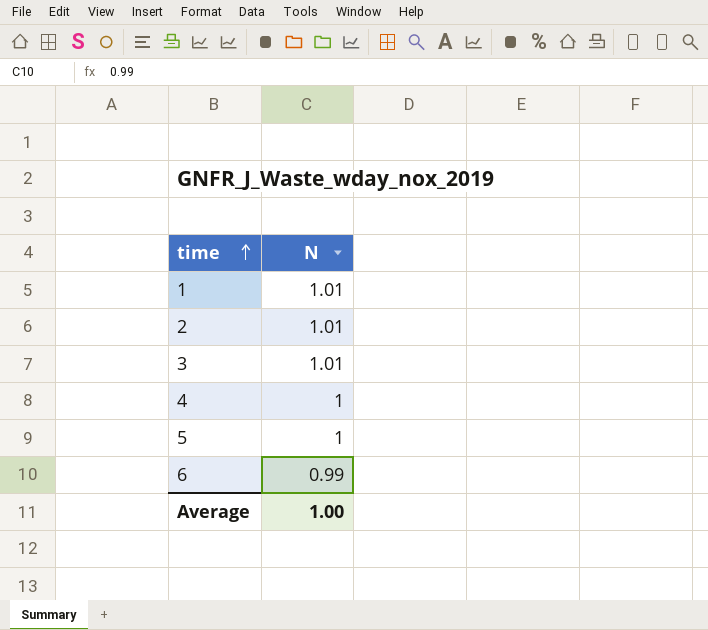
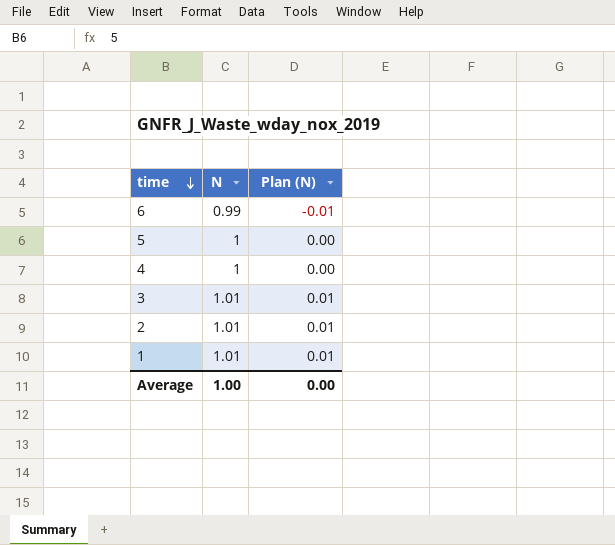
row order: time ascending -> time descending
column Plan (N) | formula: none -> [N] - 1

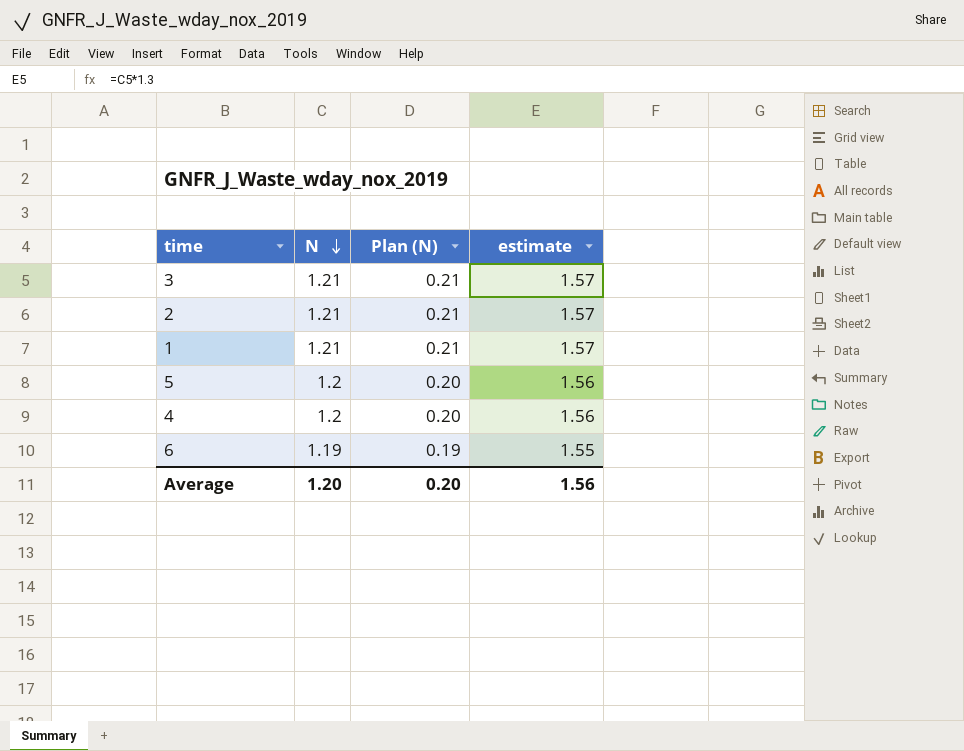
row order: time descending -> N descending
column estimate | formula: none -> [N] * 1.3
3 | N: 1.01 -> 1.21
3 | Plan (N): 0.01 -> 0.21
2 | N: 1.01 -> 1.21
2 | Plan (N): 0.01 -> 0.21
1 | N: 1.01 -> 1.21
1 | Plan (N): 0.01 -> 0.21
5 | N: 1 -> 1.2
5 | Plan (N): 0.00 -> 0.20
4 | N: 1 -> 1.2
4 | Plan (N): 0.00 -> 0.20
6 | N: 0.99 -> 1.19
6 | Plan (N): -0.01 -> 0.19
Average | N: 1.00 -> 1.20
Average | Plan (N): 0.00 -> 0.20

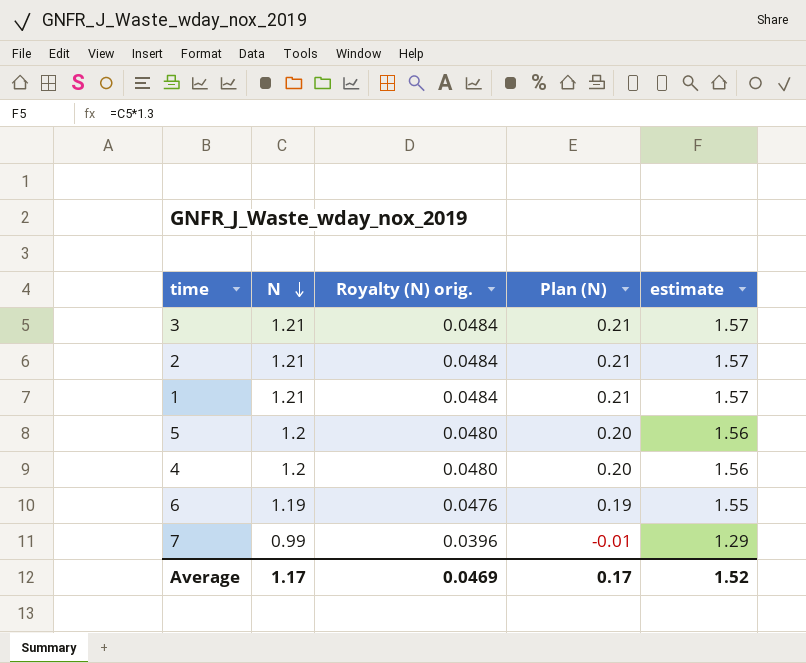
column Royalty (N) orig. | formula: none -> [N] * 0.04
row 7: none -> 0.99 | 0.0396 | -0.01 | 1.29
Average | N: 1.20 -> 1.17
Average | Plan (N): 0.20 -> 0.17
Average | estimate: 1.56 -> 1.52

